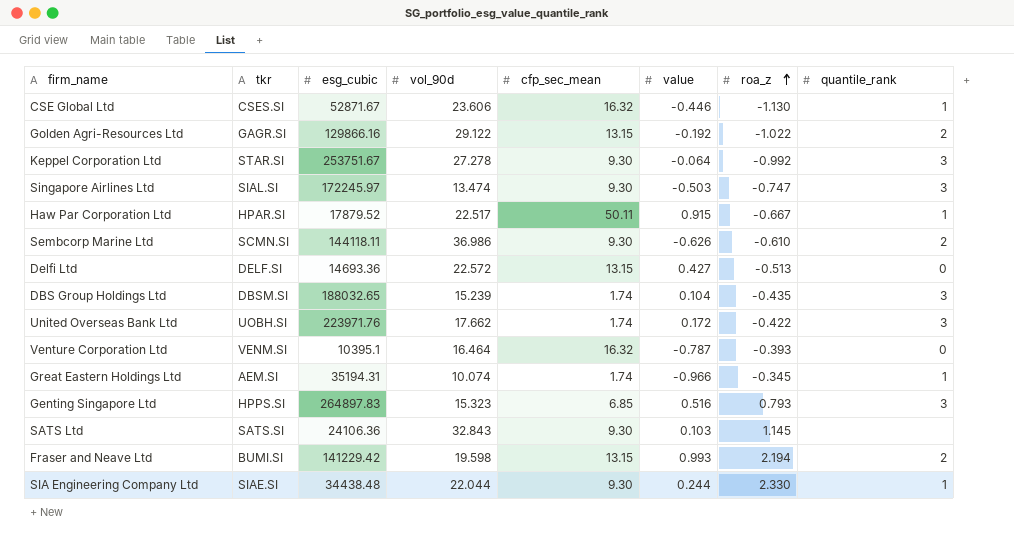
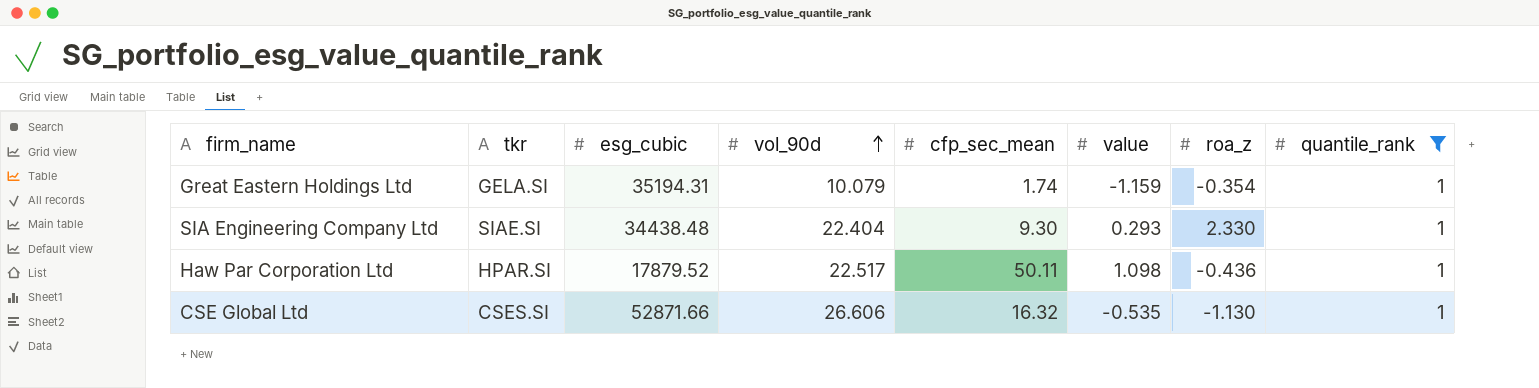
filter: none -> quantile_rank = 1
row order: roa_z ascending -> vol_90d ascending
Great Eastern Holdings Ltd | tkr: AEM.SI -> GELA.SI
Great Eastern Holdings Ltd | vol_90d: 10.074 -> 10.079
Great Eastern Holdings Ltd | value: -0.966 -> -1.159
Great Eastern Holdings Ltd | roa_z: -0.345 -> -0.354
SIA Engineering Company Ltd | vol_90d: 22.044 -> 22.404
SIA Engineering Company Ltd | value: 0.244 -> 0.293
Haw Par Corporation Ltd | value: 0.915 -> 1.098
Haw Par Corporation Ltd | roa_z: -0.667 -> -0.436
CSE Global Ltd | esg_cubic: 52871.67 -> 52871.66
CSE Global Ltd | vol_90d: 23.606 -> 26.606
CSE Global Ltd | value: -0.446 -> -0.535

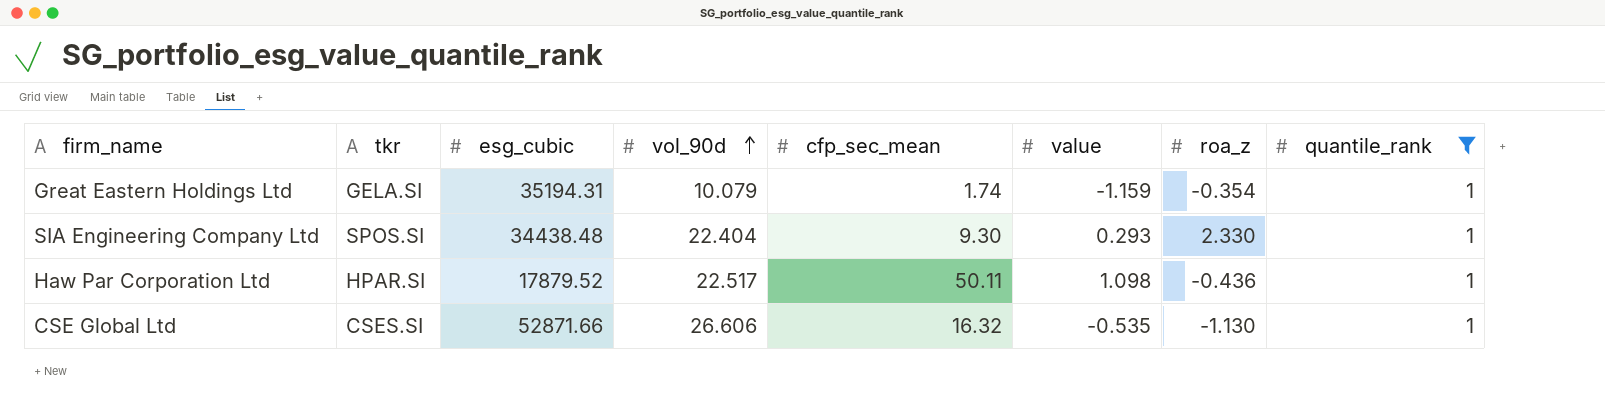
SIA Engineering Company Ltd | tkr: SIAE.SI -> SPOS.SI

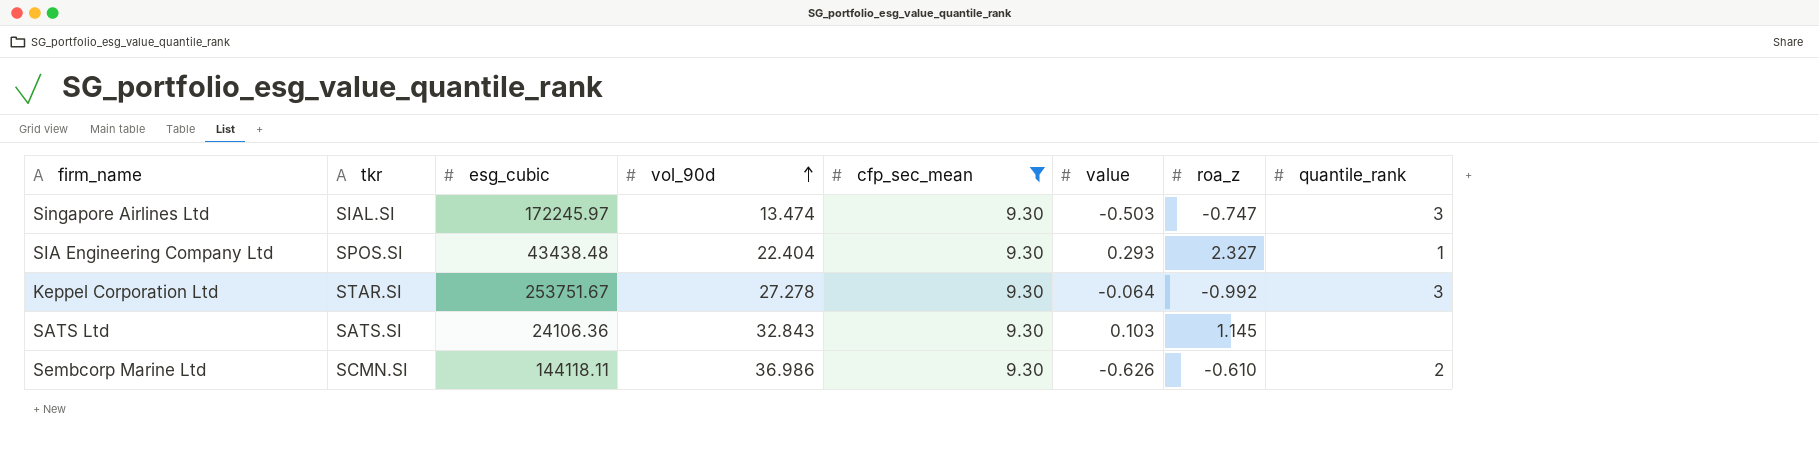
filter: quantile_rank = 1 -> cfp_sec_mean = 9.30
SIA Engineering Company Ltd | esg_cubic: 34438.48 -> 43438.48
SIA Engineering Company Ltd | roa_z: 2.330 -> 2.327

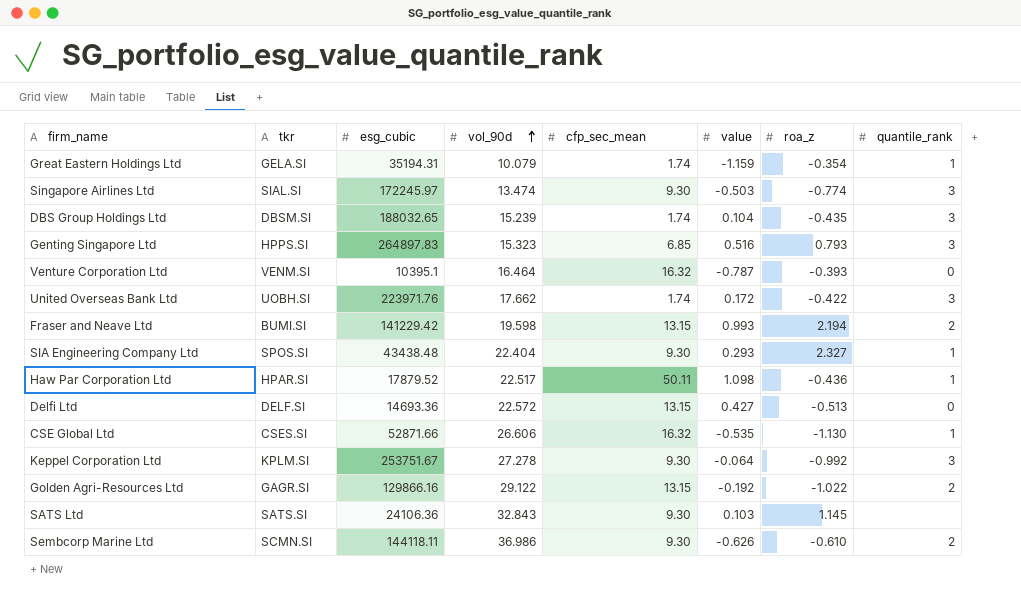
filter: cfp_sec_mean = 9.30 -> none
Singapore Airlines Ltd | roa_z: -0.747 -> -0.774
Keppel Corporation Ltd | tkr: STAR.SI -> KPLM.SI

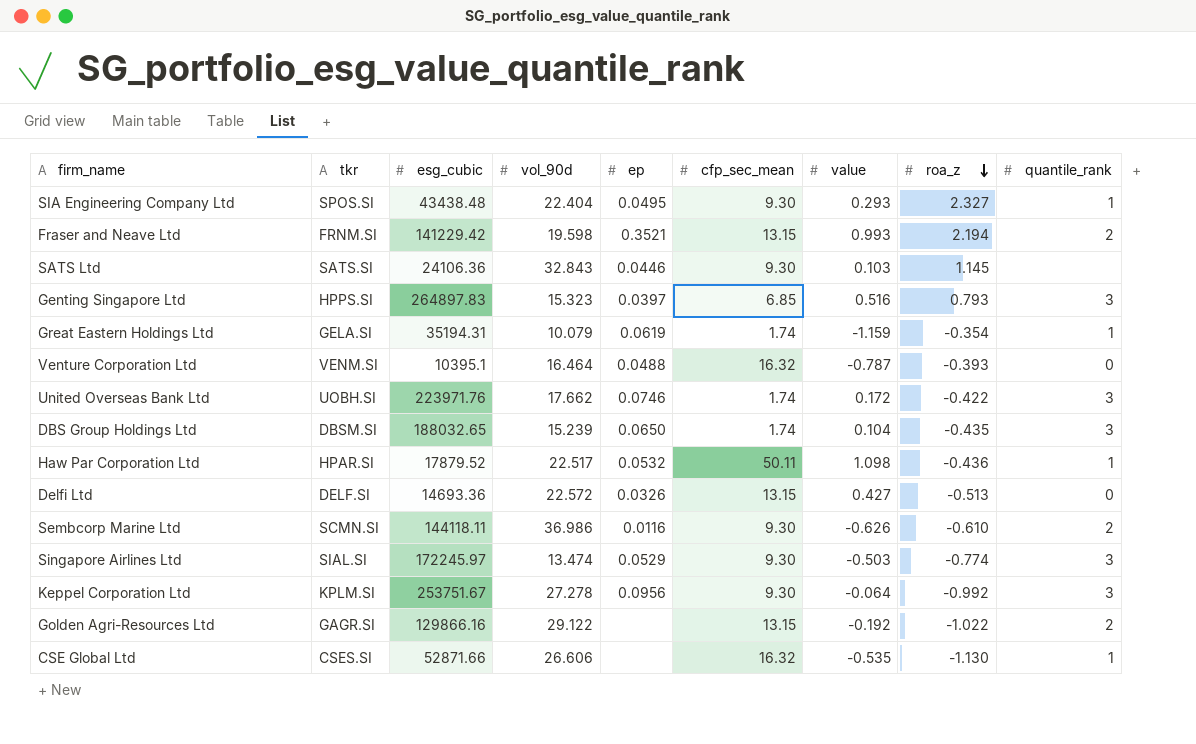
row order: vol_90d ascending -> roa_z descending
column ep | position: none -> 5
Fraser and Neave Ltd | tkr: BUMI.SI -> FRNM.SI

